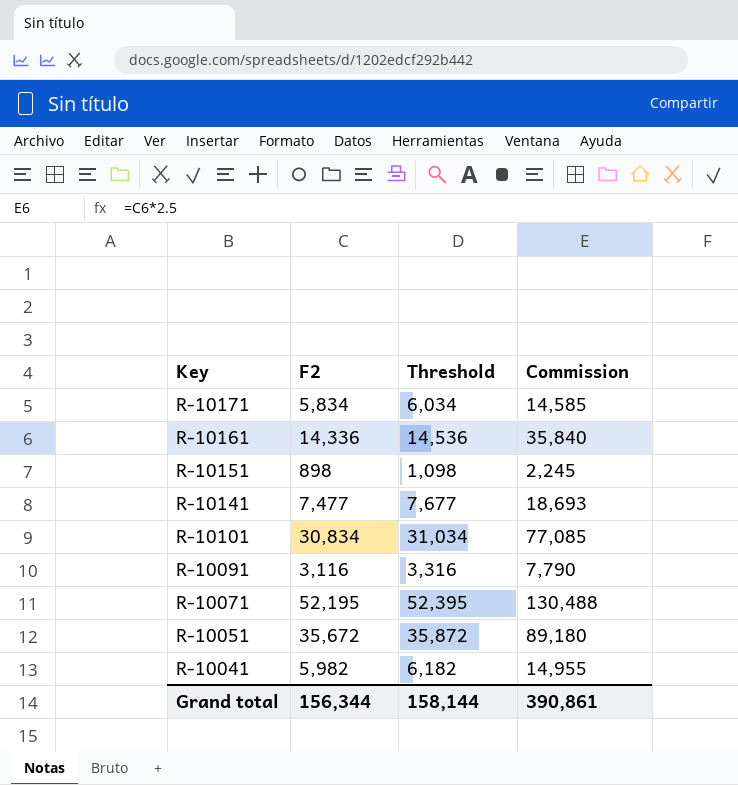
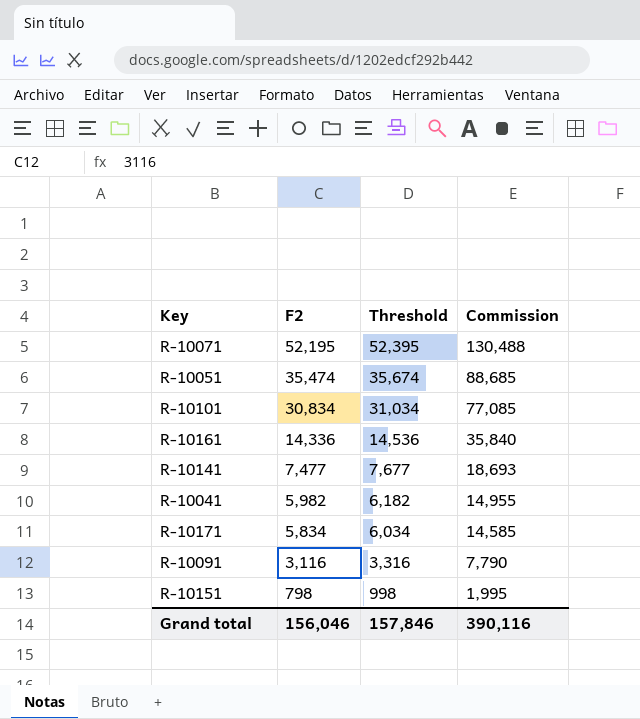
row order: Key descending -> F2 descending
R-10051 | F2: 35,672 -> 35,474
R-10051 | Threshold: 35,872 -> 35,674
R-10051 | Commission: 89,180 -> 88,685
R-10151 | F2: 898 -> 798
R-10151 | Threshold: 1,098 -> 998
R-10151 | Commission: 2,245 -> 1,995
Grand total | F2: 156,344 -> 156,046
Grand total | Threshold: 158,144 -> 157,846
Grand total | Commission: 390,861 -> 390,116

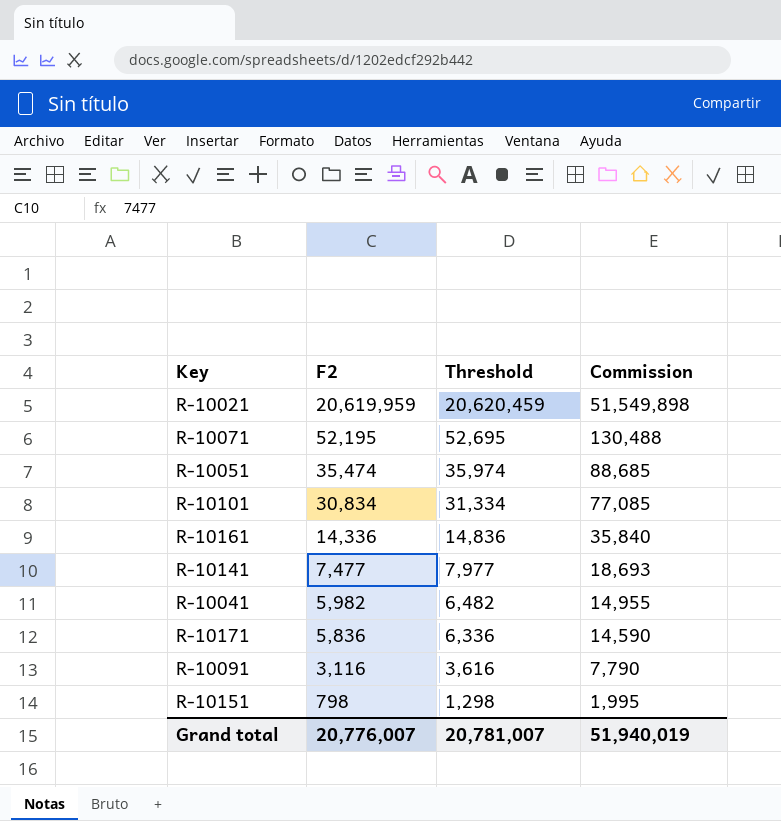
column Threshold | formula: [F2] + 200 -> [F2] + 500
row R-10021: none -> 20,619,959 | 20,620,459 | 51,549,898
R-10171 | F2: 5,834 -> 5,836
R-10171 | Commission: 14,585 -> 14,590
Grand total | F2: 156,046 -> 20,776,007
Grand total | Threshold: 157,846 -> 20,781,007
Grand total | Commission: 390,116 -> 51,940,019

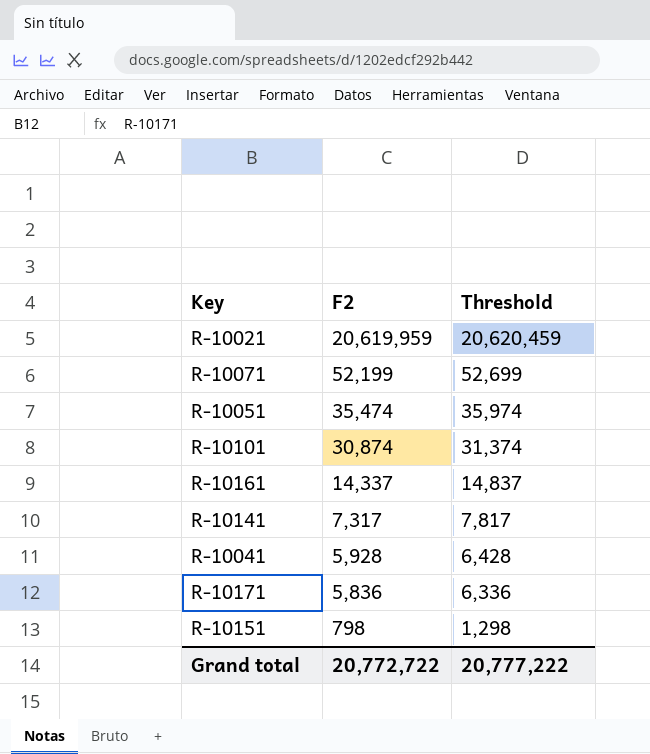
column Commission | formula: [F2] * 2.5 -> none
row R-10091: 3,116 | 3,616 | 7,790 -> none
R-10071 | F2: 52,195 -> 52,199
R-10071 | Threshold: 52,695 -> 52,699
R-10101 | F2: 30,834 -> 30,874
R-10101 | Threshold: 31,334 -> 31,374
R-10161 | F2: 14,336 -> 14,337
R-10161 | Threshold: 14,836 -> 14,837
R-10141 | F2: 7,477 -> 7,317
R-10141 | Threshold: 7,977 -> 7,817
R-10041 | F2: 5,982 -> 5,928
R-10041 | Threshold: 6,482 -> 6,428
Grand total | F2: 20,776,007 -> 20,772,722
Grand total | Threshold: 20,781,007 -> 20,777,222

